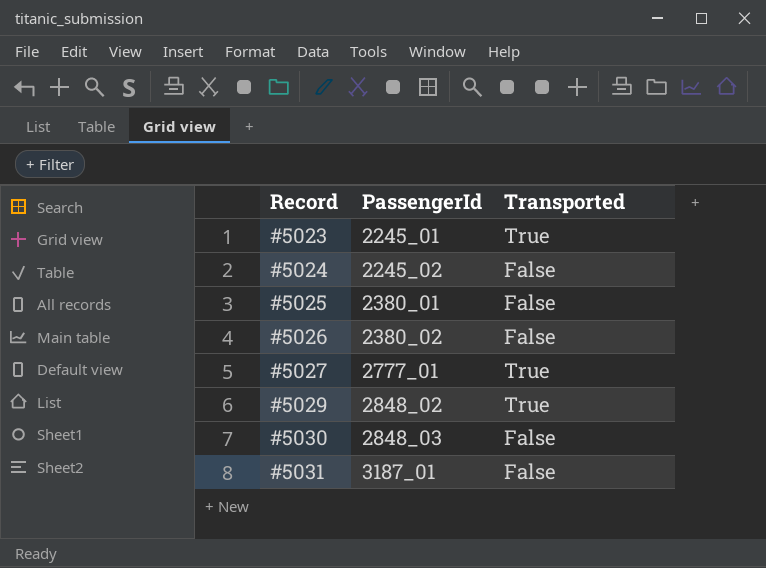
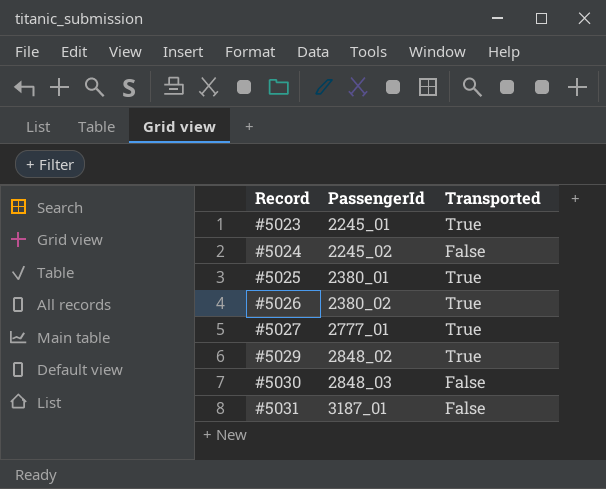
#5025 | Transported: False -> True
#5026 | Transported: False -> True

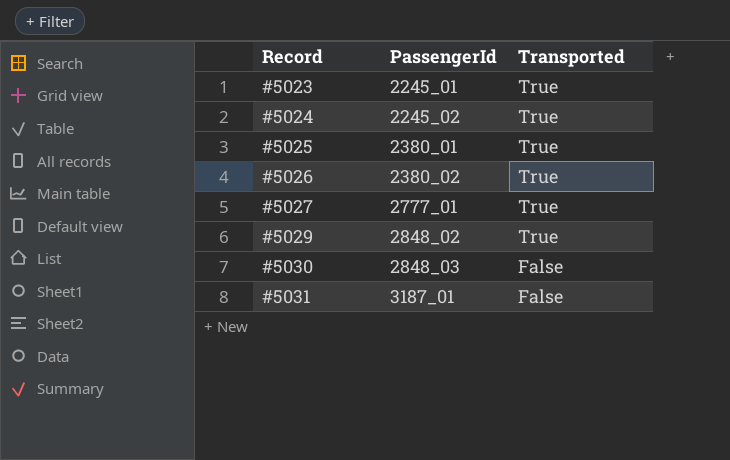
#5024 | Transported: False -> True

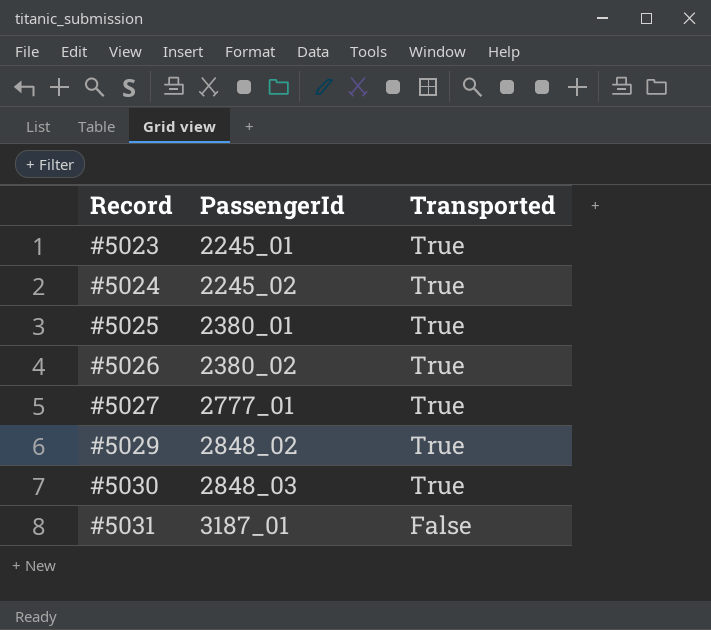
#5030 | Transported: False -> True

